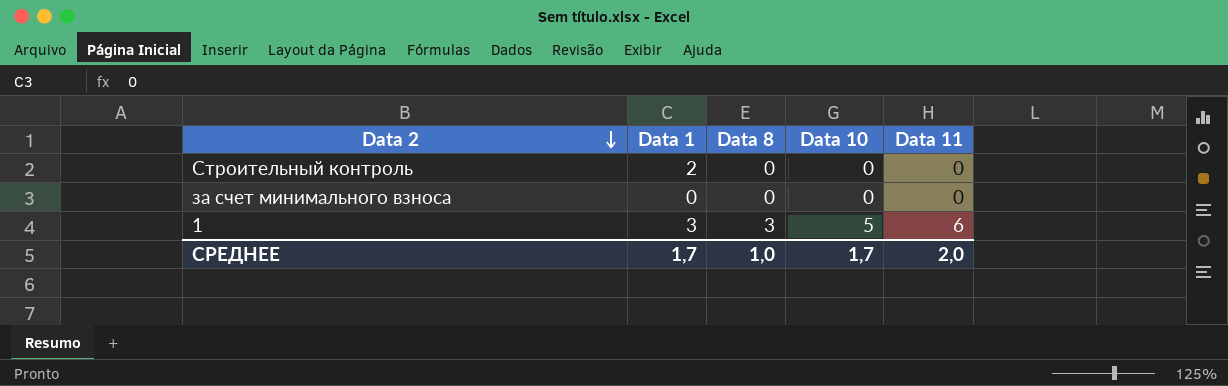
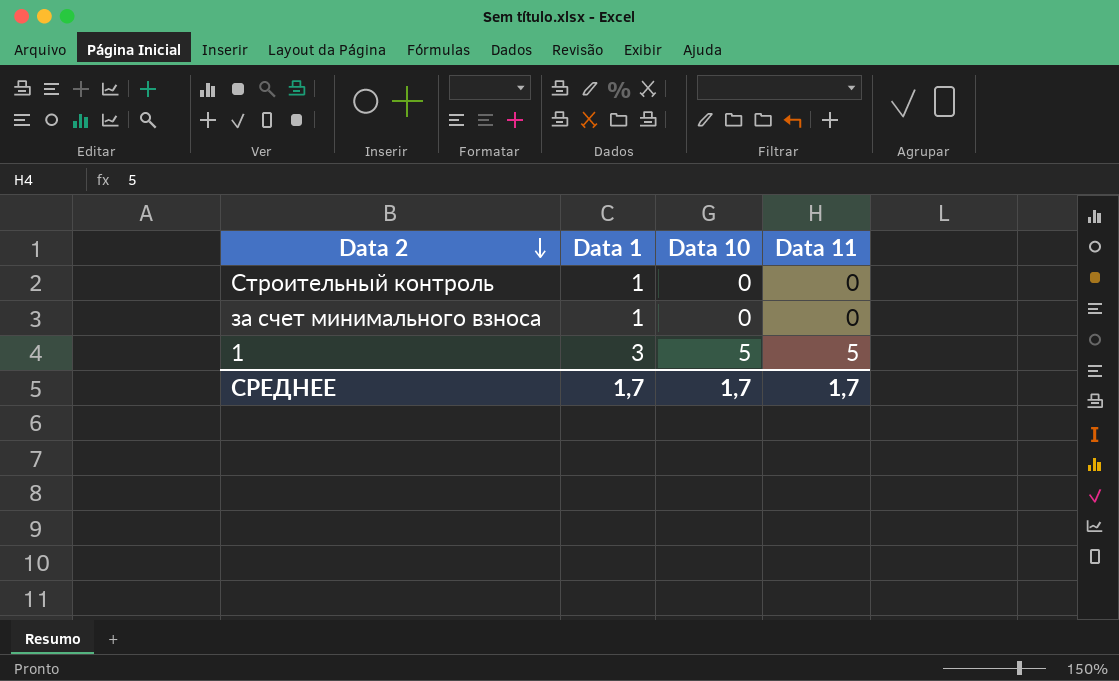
column Data 8 | position: 3 -> none
Строительный контроль | Data 1: 2 -> 1
за счет минимального взноса | Data 1: 0 -> 1
1 | Data 11: 6 -> 5
СРЕДНЕЕ | Data 11: 2,0 -> 1,7

